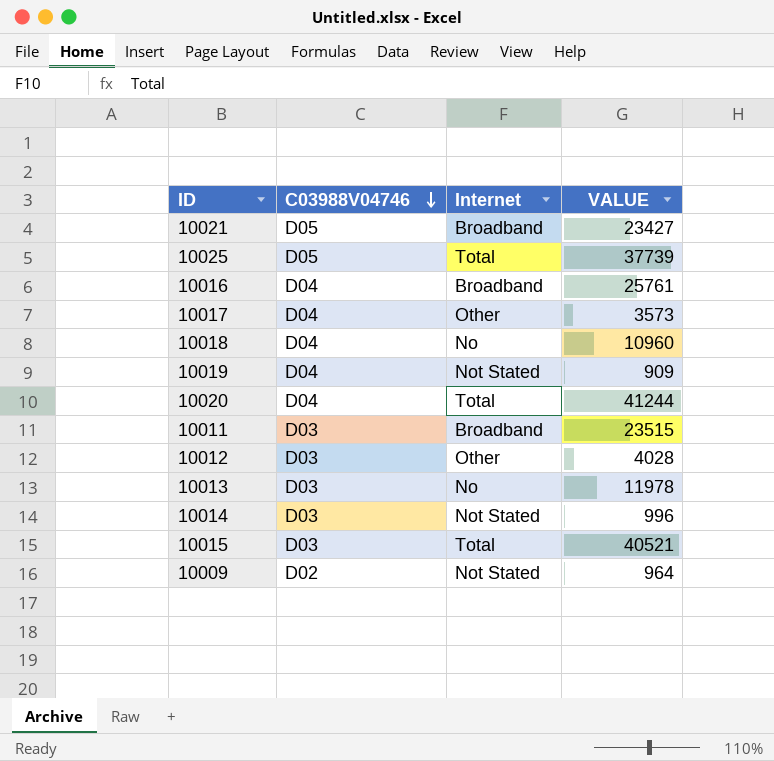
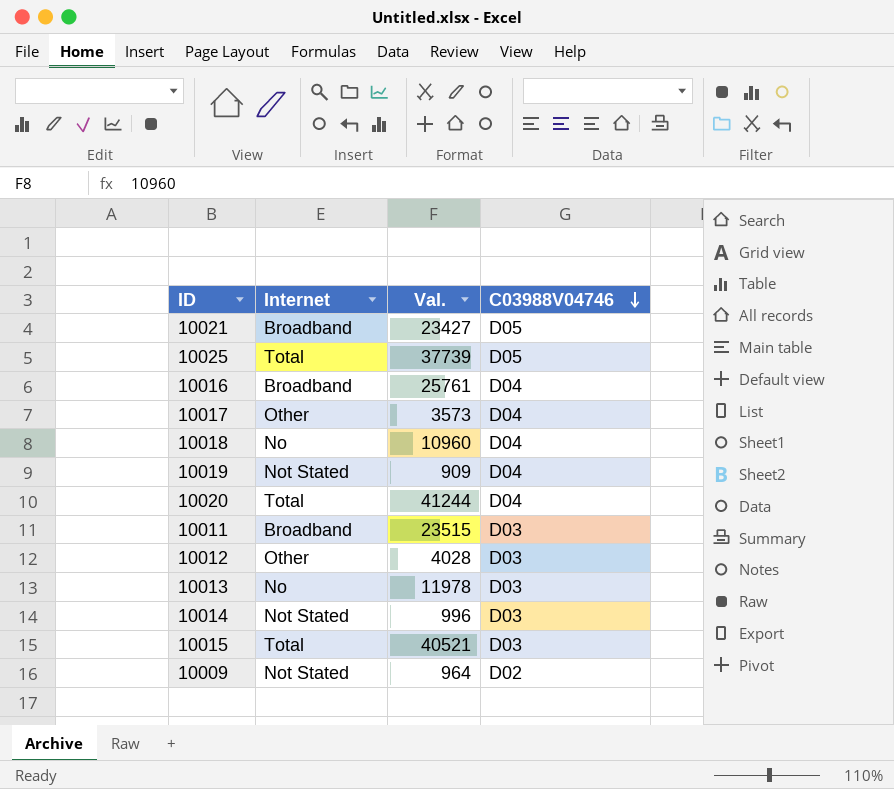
column name: VALUE -> Val.
column C03988V04746 | position: 2 -> 4

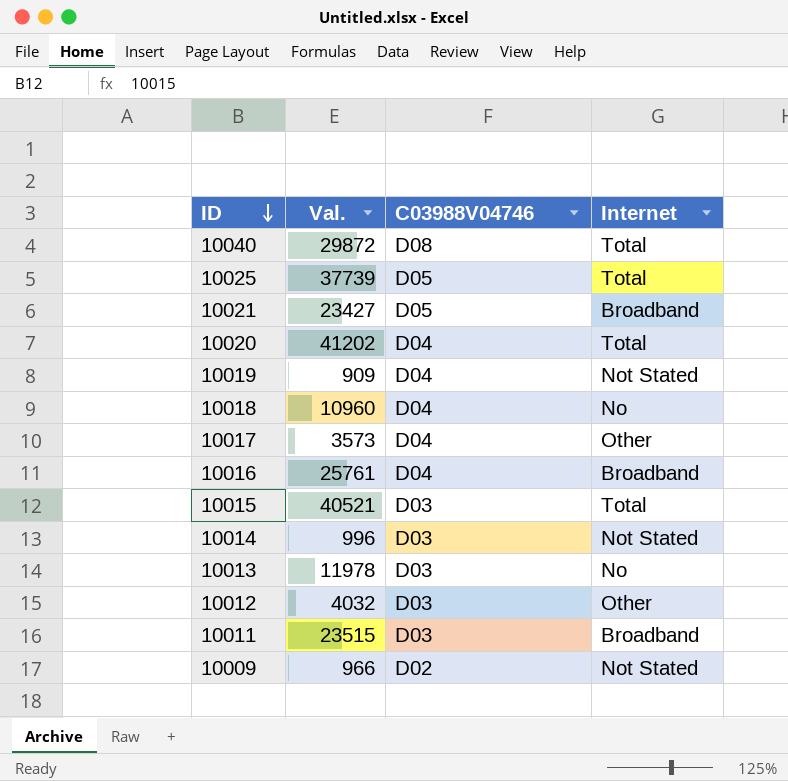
row order: C03988V04746 descending -> ID descending
column Internet | position: 2 -> 4
row 10040: none -> 29872 | D08 | Total
10020 | Val.: 41244 -> 41202
10012 | Val.: 4028 -> 4032
10009 | Val.: 964 -> 966

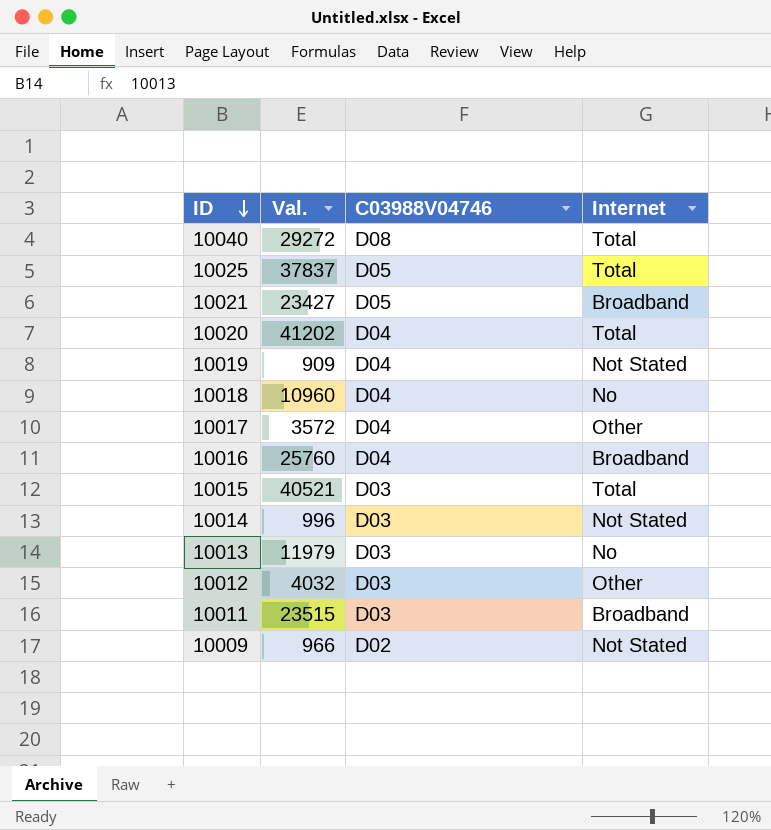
10040 | Val.: 29872 -> 29272
10025 | Val.: 37739 -> 37837
10017 | Val.: 3573 -> 3572
10016 | Val.: 25761 -> 25760
10013 | Val.: 11978 -> 11979

